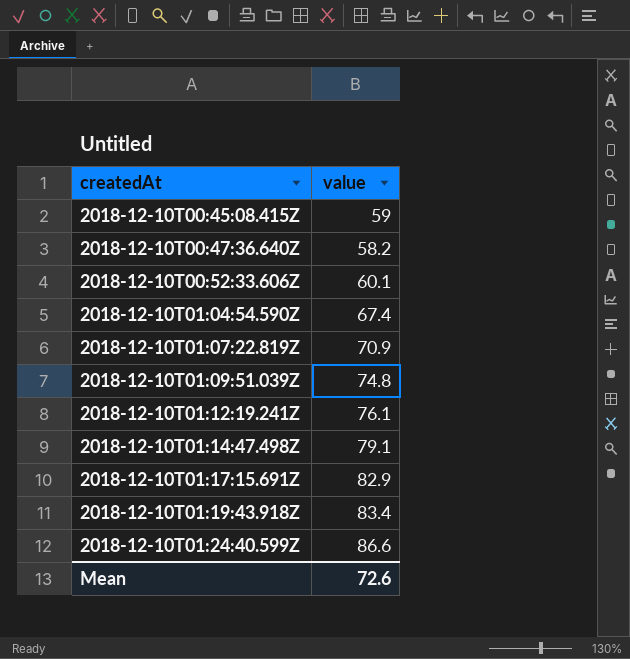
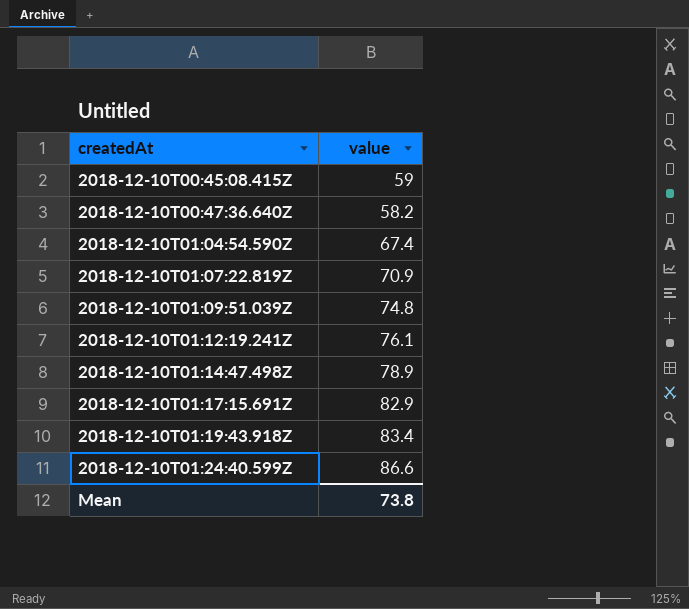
row 2018-12-10T00:52:33.606Z: 60.1 -> none
2018-12-10T01:14:47.498Z | value: 79.1 -> 78.9
Mean | value: 72.6 -> 73.8

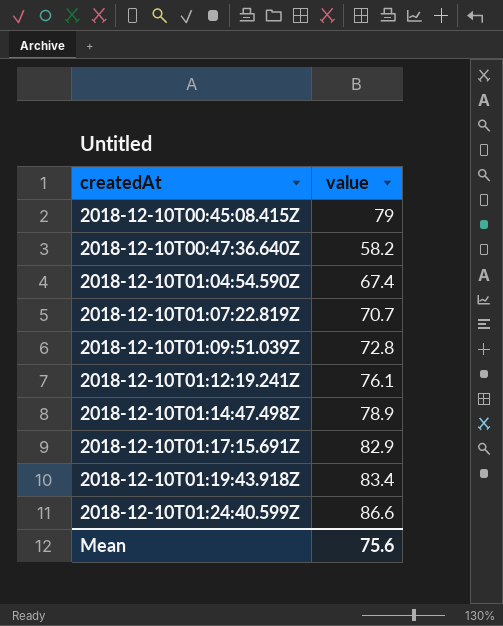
2018-12-10T00:45:08.415Z | value: 59 -> 79
2018-12-10T01:07:22.819Z | value: 70.9 -> 70.7
2018-12-10T01:09:51.039Z | value: 74.8 -> 72.8
Mean | value: 73.8 -> 75.6

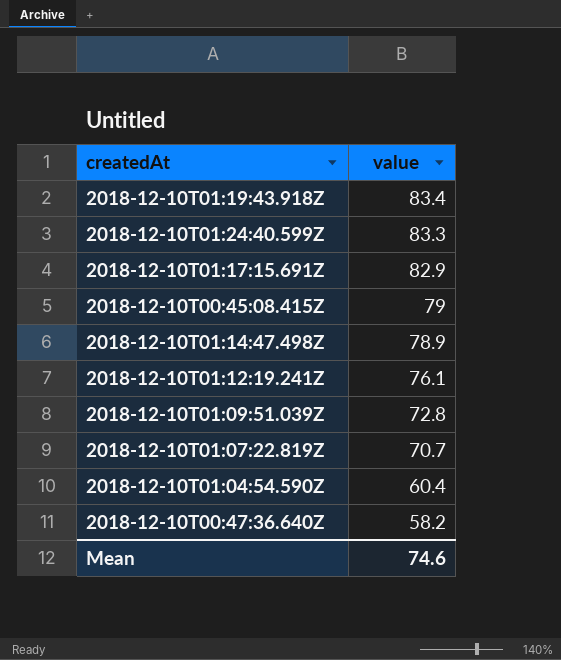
row order: createdAt ascending -> value descending
2018-12-10T01:24:40.599Z | value: 86.6 -> 83.3
2018-12-10T01:04:54.590Z | value: 67.4 -> 60.4
Mean | value: 75.6 -> 74.6

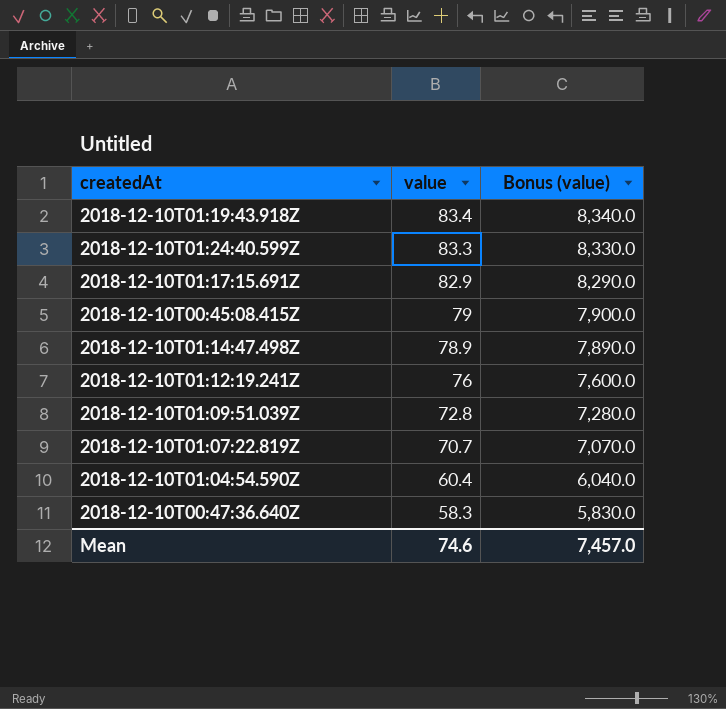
column Bonus (value) | formula: none -> [value] * 100
2018-12-10T01:12:19.241Z | value: 76.1 -> 76
2018-12-10T00:47:36.640Z | value: 58.2 -> 58.3

